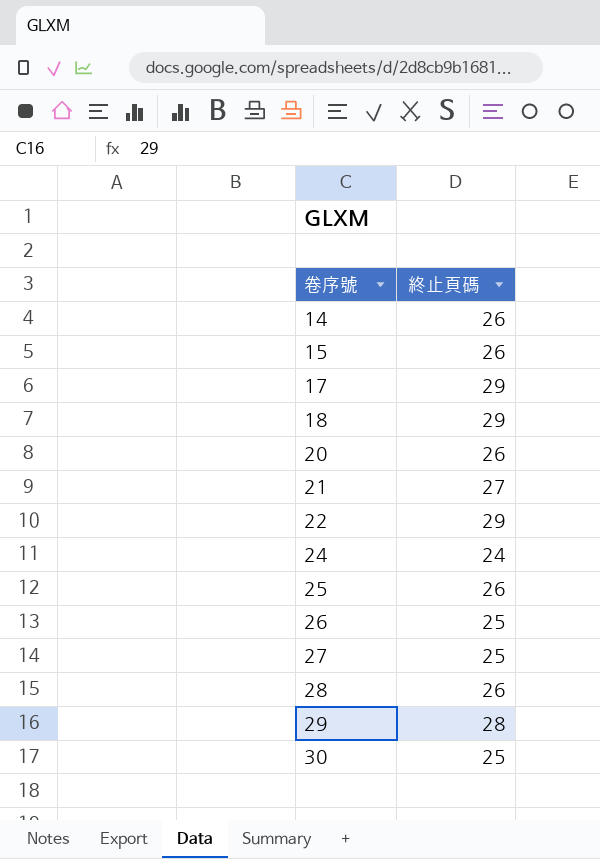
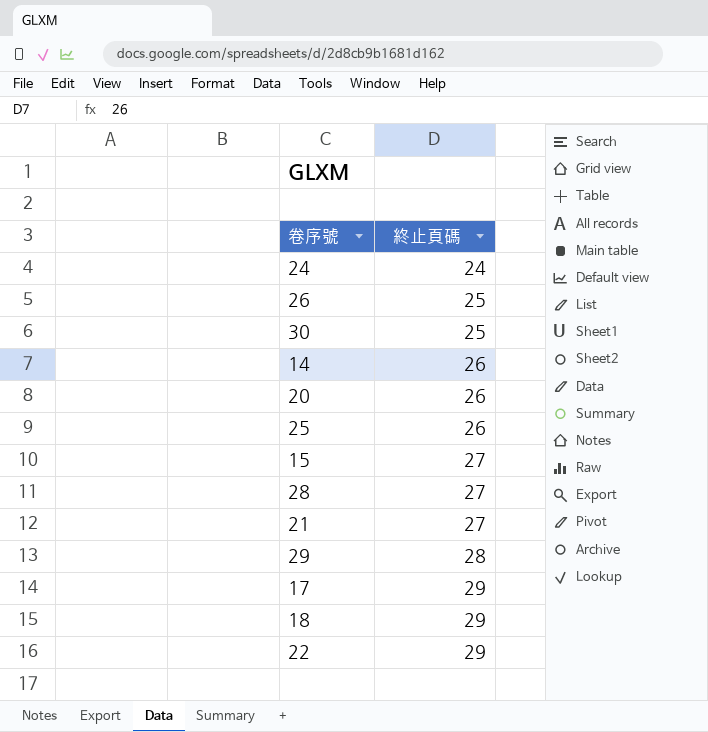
row order: 卷序號 ascending -> 終止頁碼 ascending
row 27: 25 -> none
15 | 終止頁碼: 26 -> 27
28 | 終止頁碼: 26 -> 27

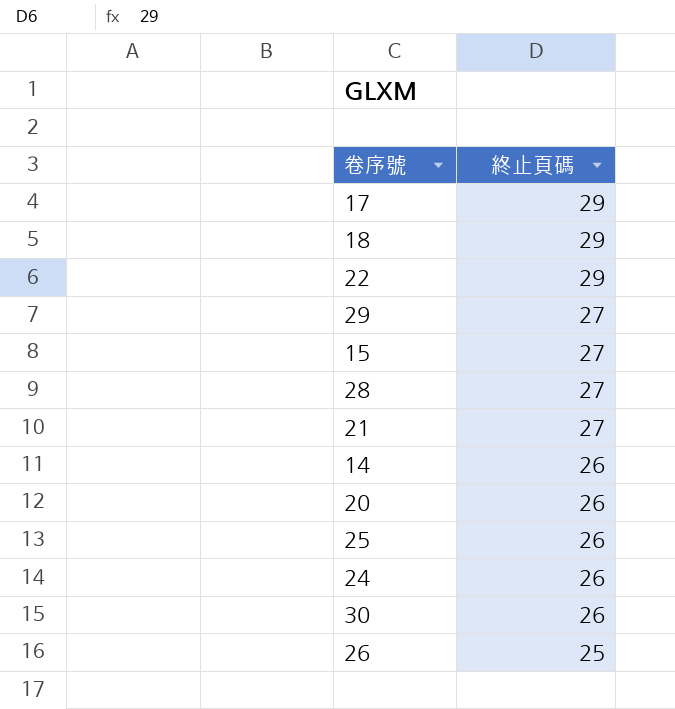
row order: 終止頁碼 ascending -> 終止頁碼 descending
29 | 終止頁碼: 28 -> 27
24 | 終止頁碼: 24 -> 26
30 | 終止頁碼: 25 -> 26

